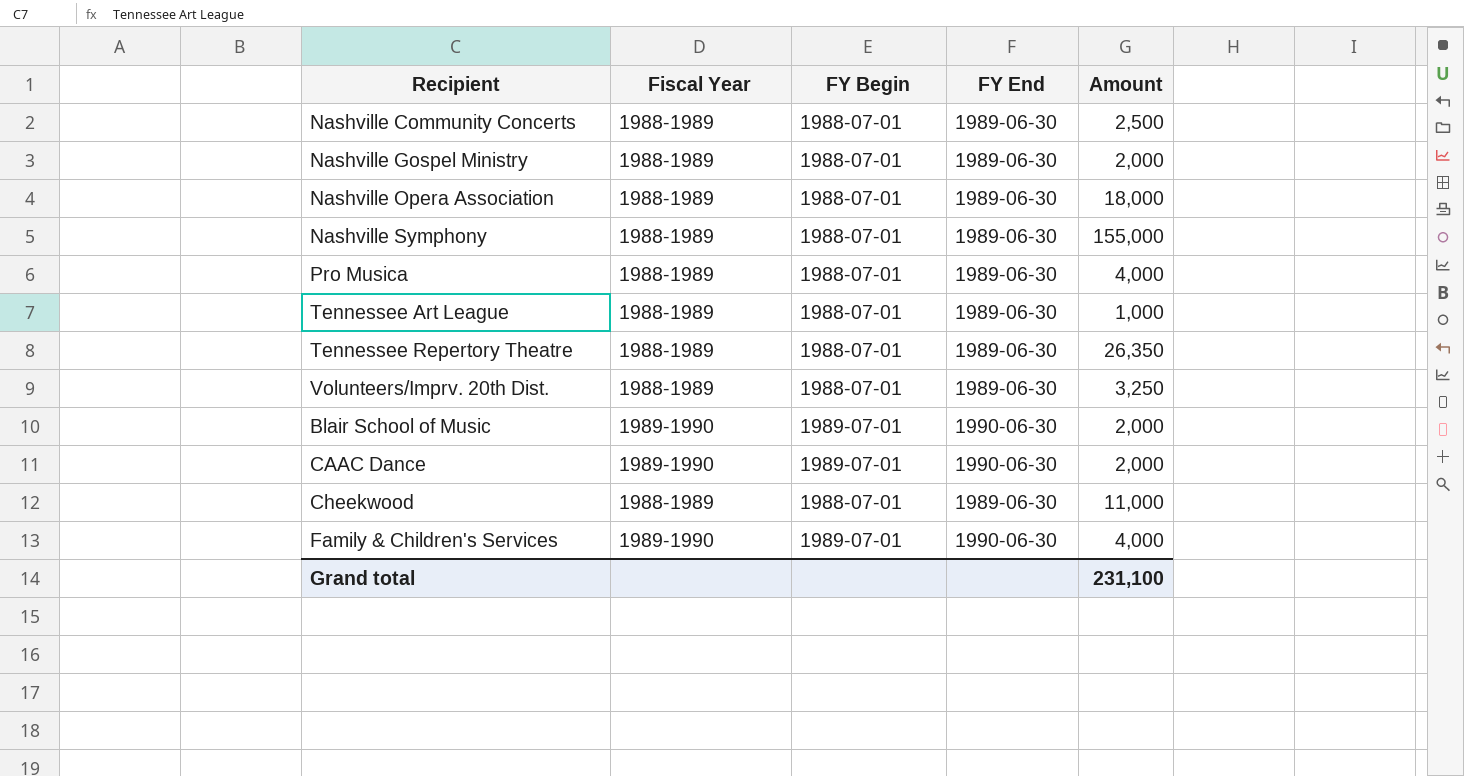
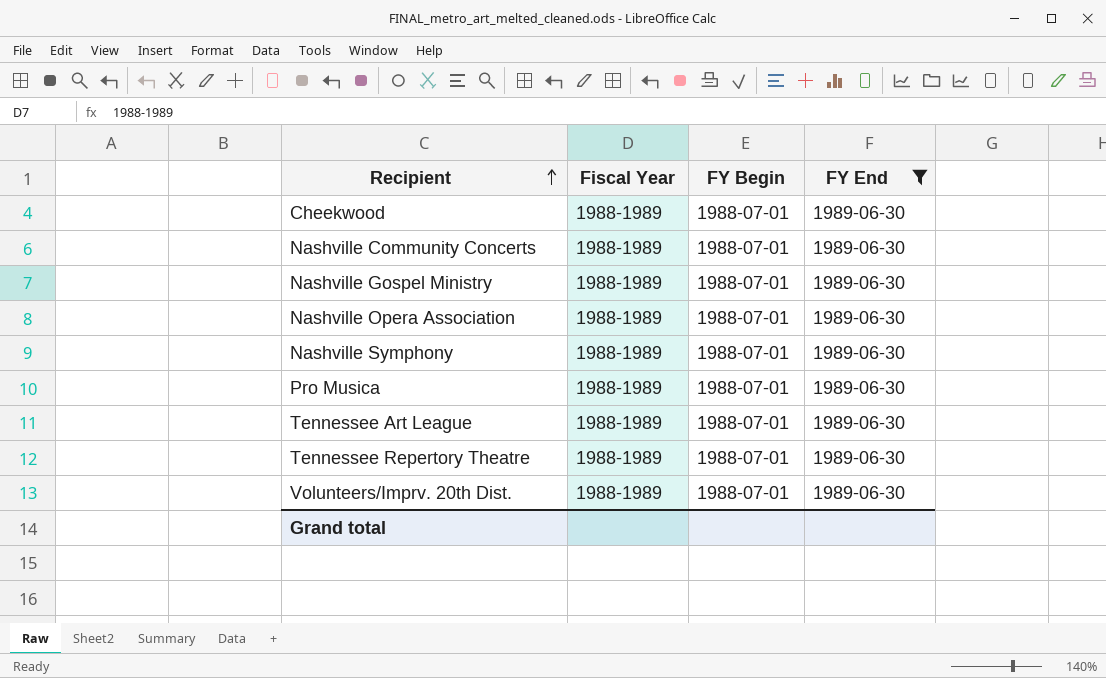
filter: none -> FY End = 1989-06-30
row order: none -> Recipient ascending
column Amount | position: 5 -> none

